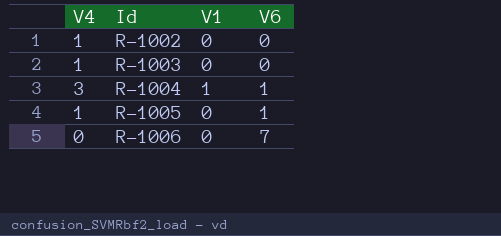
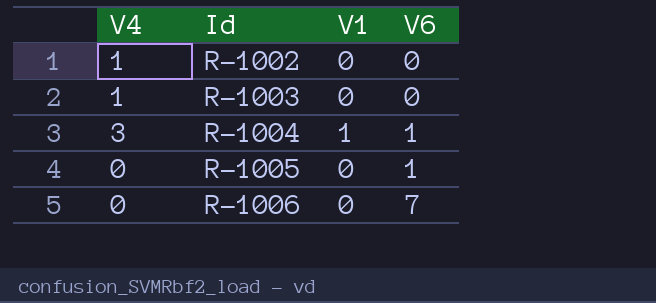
R-1005 | V4: 1 -> 0

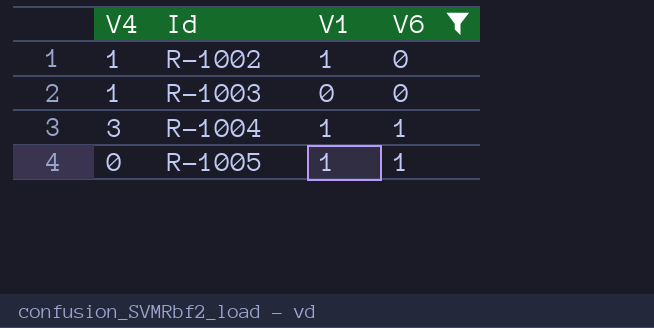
filter: none -> V6 != 7
R-1002 | V1: 0 -> 1
R-1005 | V1: 0 -> 1

